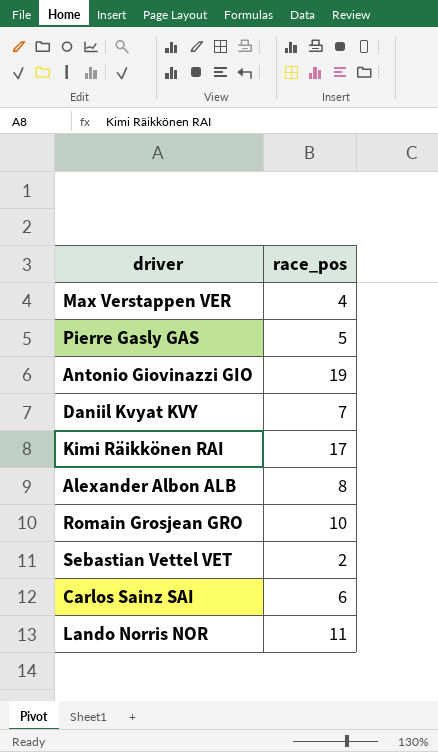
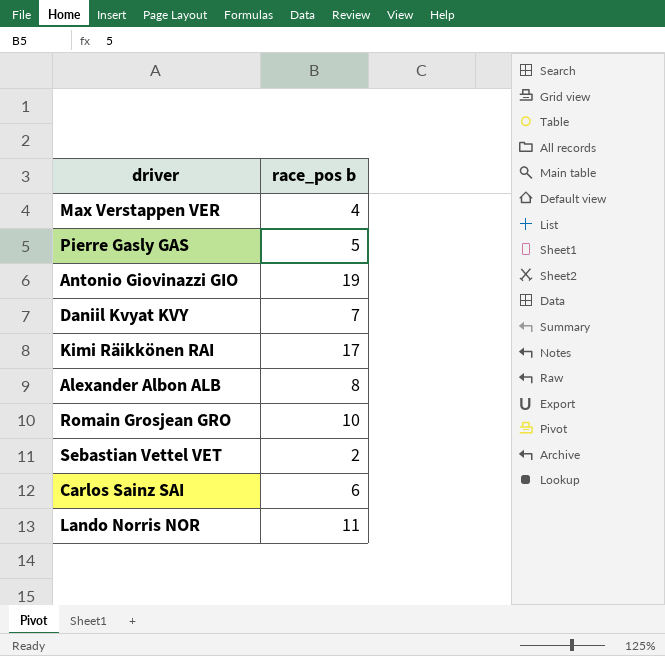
column name: race_pos -> race_pos b

